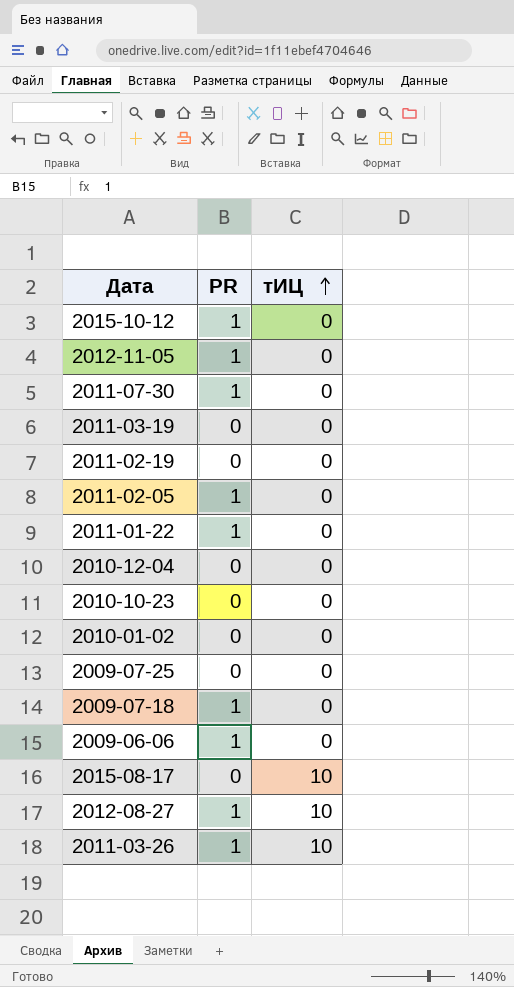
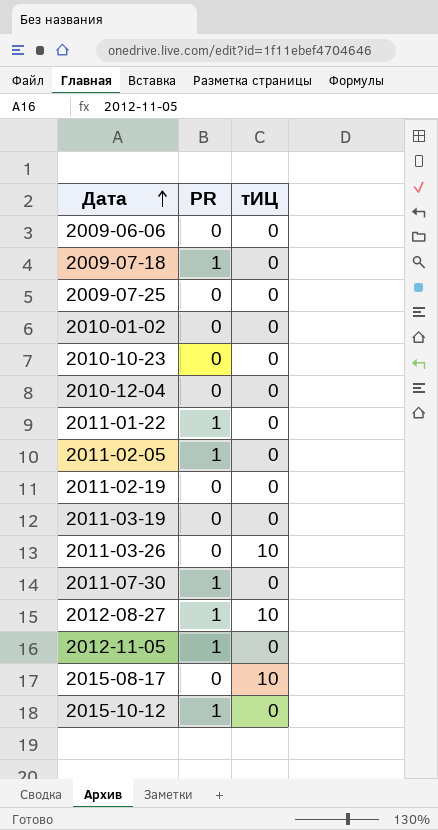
row order: тИЦ ascending -> Дата ascending
2009-06-06 | PR: 1 -> 0
2011-03-26 | PR: 1 -> 0

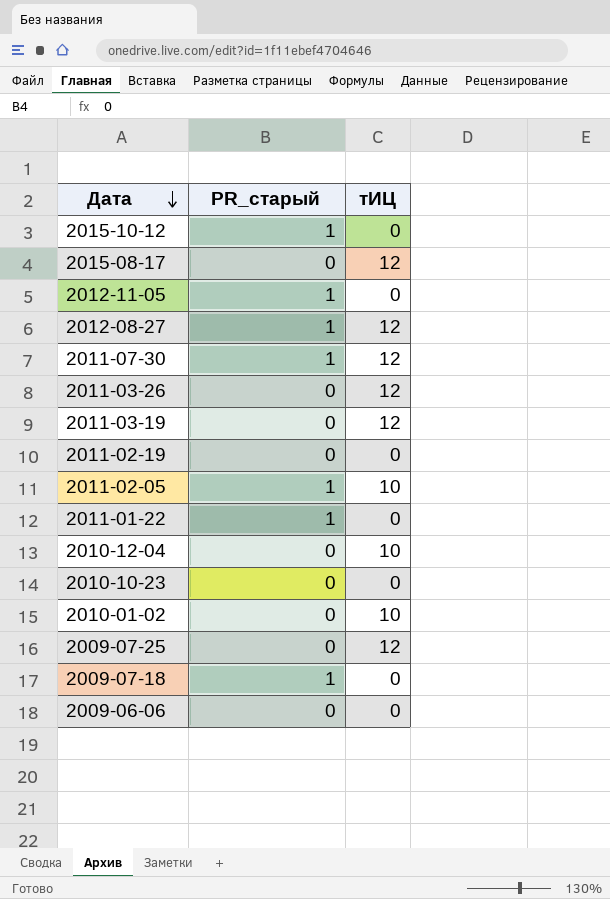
row order: Дата ascending -> Дата descending
column name: PR -> PR_старый
2015-08-17 | тИЦ: 10 -> 12
2012-08-27 | тИЦ: 10 -> 12
2011-07-30 | тИЦ: 0 -> 12
2011-03-26 | тИЦ: 10 -> 12
2011-03-19 | тИЦ: 0 -> 12
2011-02-05 | тИЦ: 0 -> 10
2010-12-04 | тИЦ: 0 -> 10
2010-01-02 | тИЦ: 0 -> 10
2009-07-25 | тИЦ: 0 -> 12

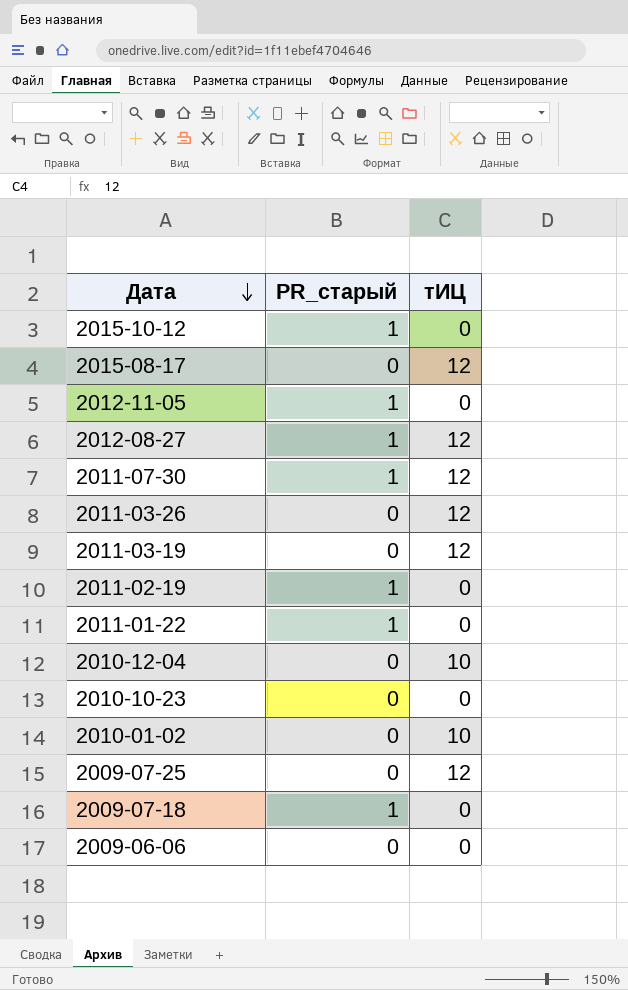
row 2011-02-05: 1 | 10 -> none
2011-02-19 | PR_старый: 0 -> 1

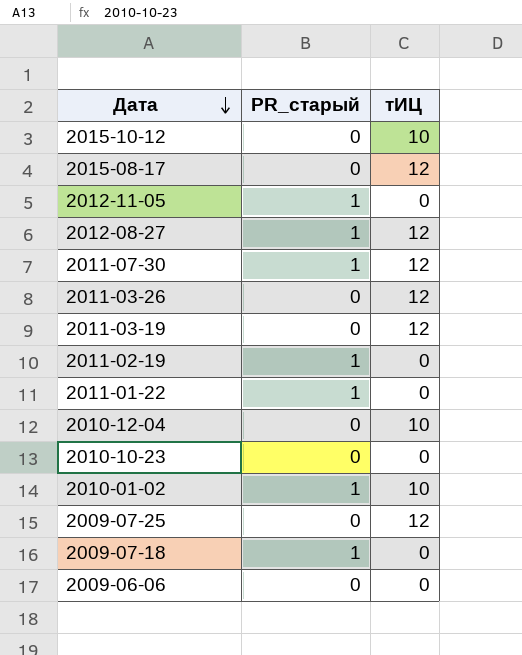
2015-10-12 | PR_старый: 1 -> 0
2015-10-12 | тИЦ: 0 -> 10
2010-01-02 | PR_старый: 0 -> 1

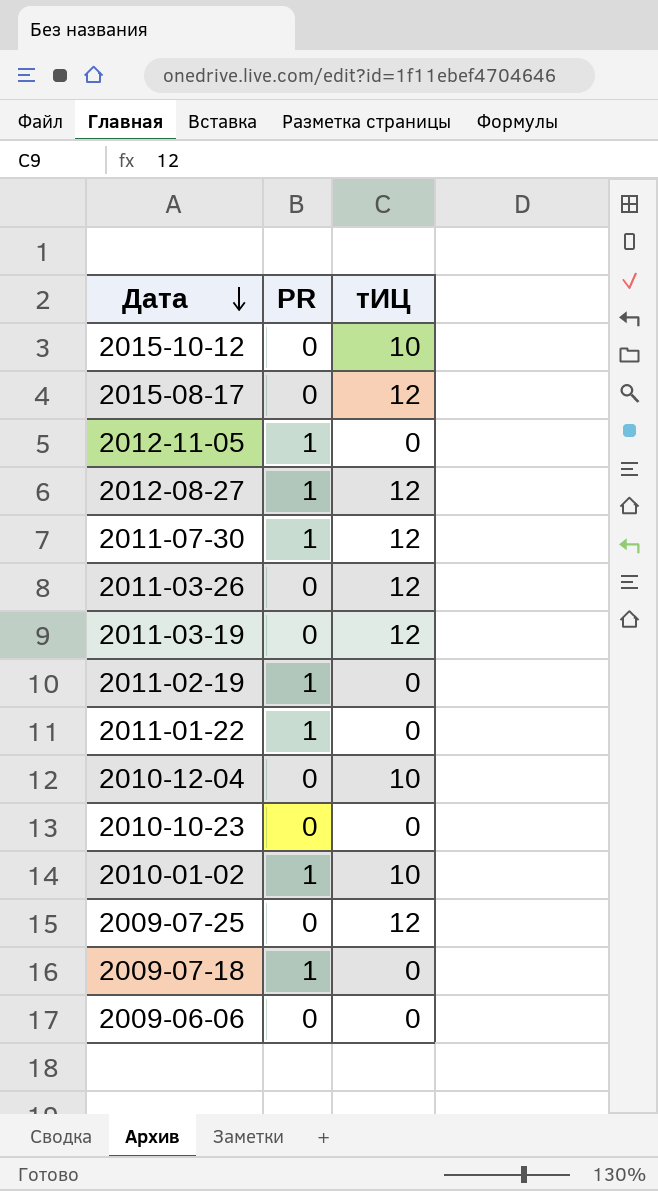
column name: PR_старый -> PR

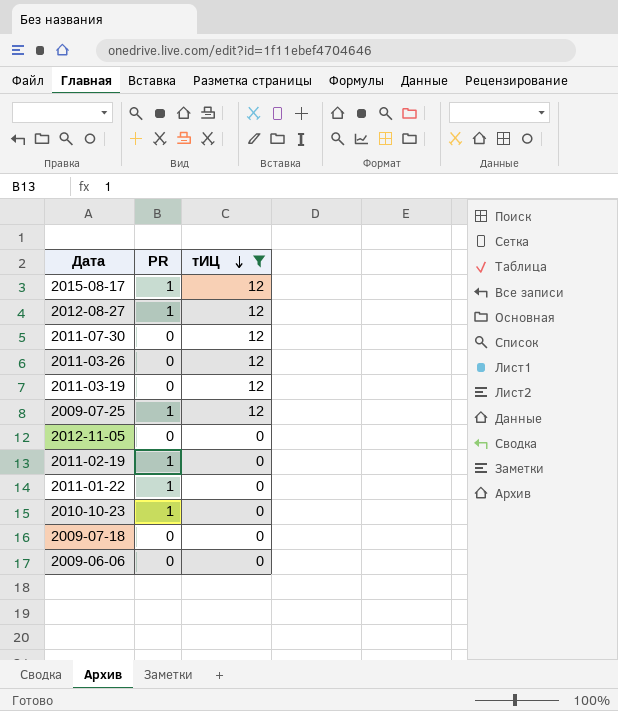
filter: none -> тИЦ != 10
row order: Дата descending -> тИЦ descending
2015-08-17 | PR: 0 -> 1
2011-07-30 | PR: 1 -> 0
2009-07-25 | PR: 0 -> 1
2012-11-05 | PR: 1 -> 0
2010-10-23 | PR: 0 -> 1
2009-07-18 | PR: 1 -> 0

